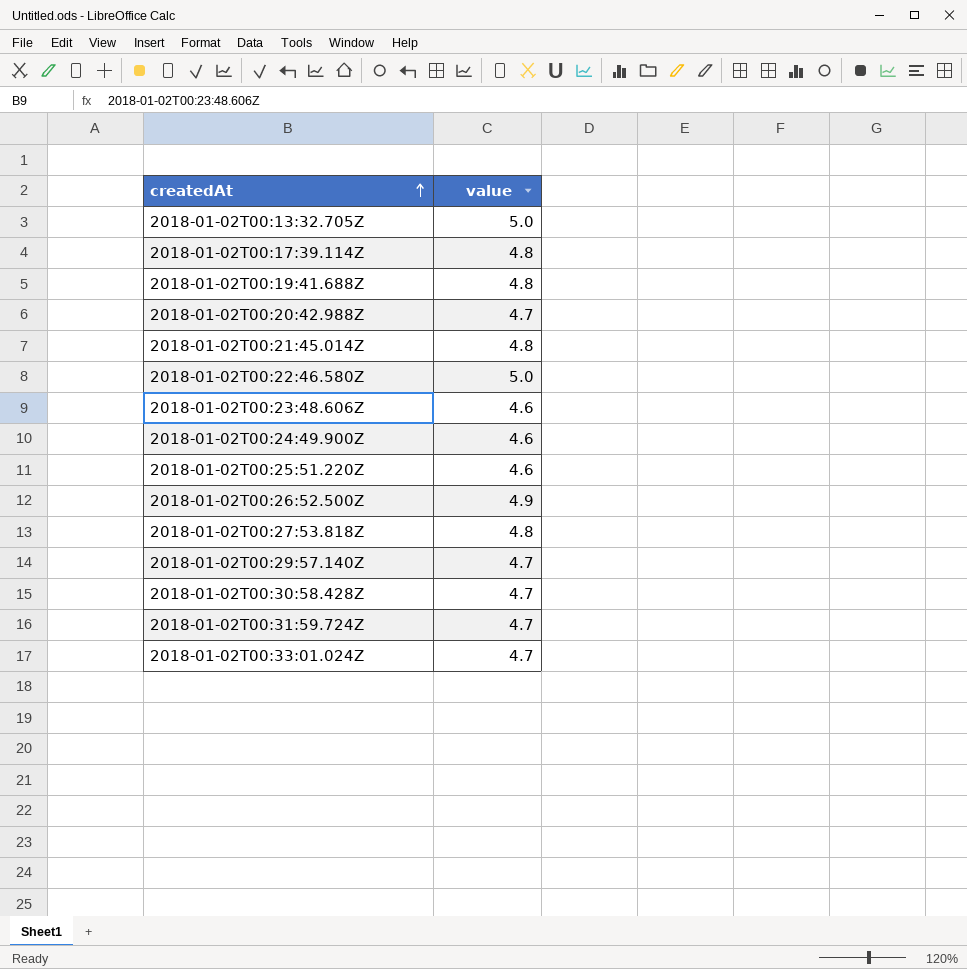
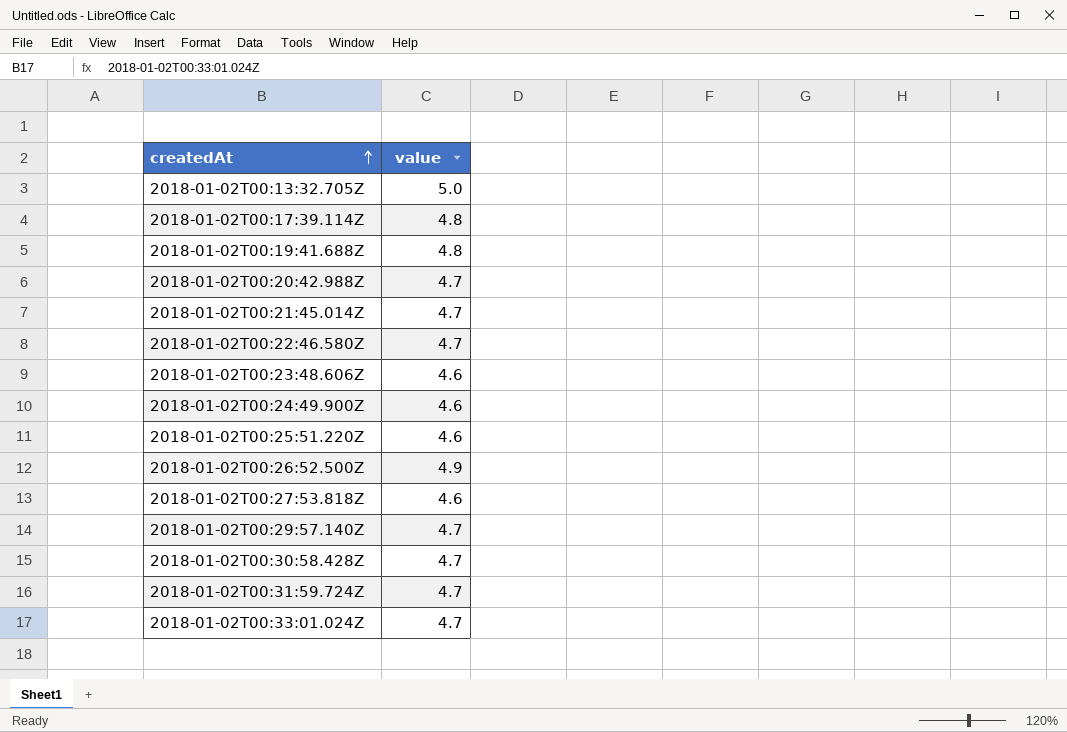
2018-01-02T00:21:45.014Z | value: 4.8 -> 4.7
2018-01-02T00:22:46.580Z | value: 5.0 -> 4.7
2018-01-02T00:27:53.818Z | value: 4.8 -> 4.6

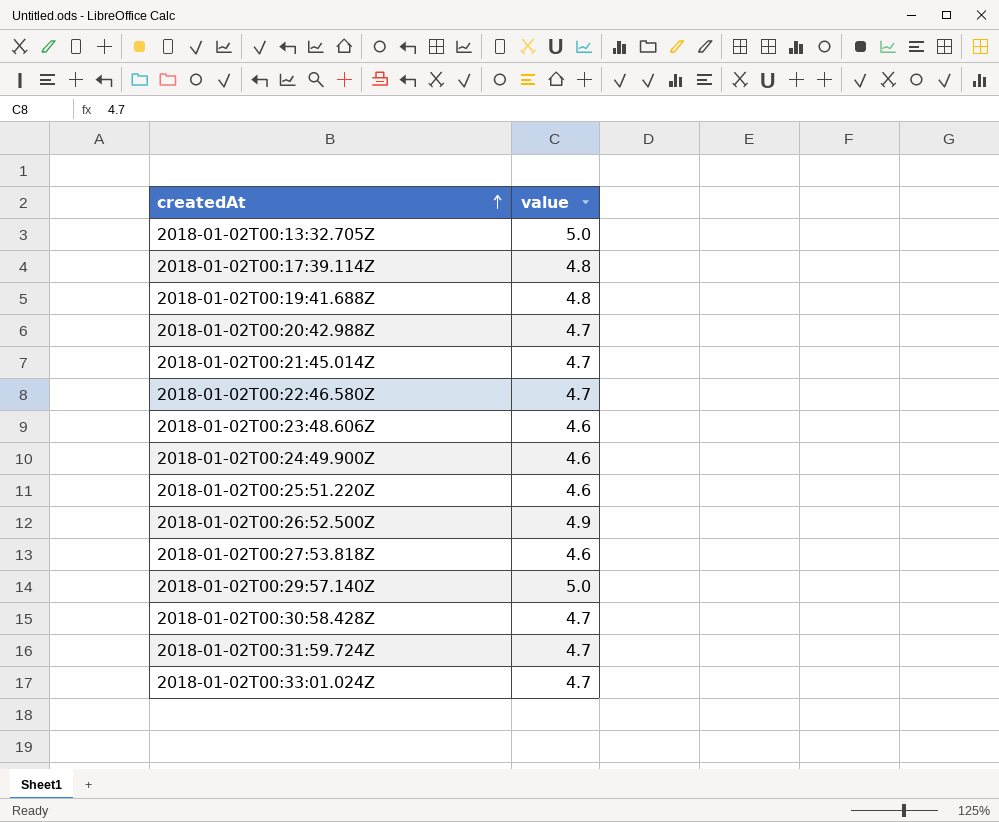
2018-01-02T00:29:57.140Z | value: 4.7 -> 5.0

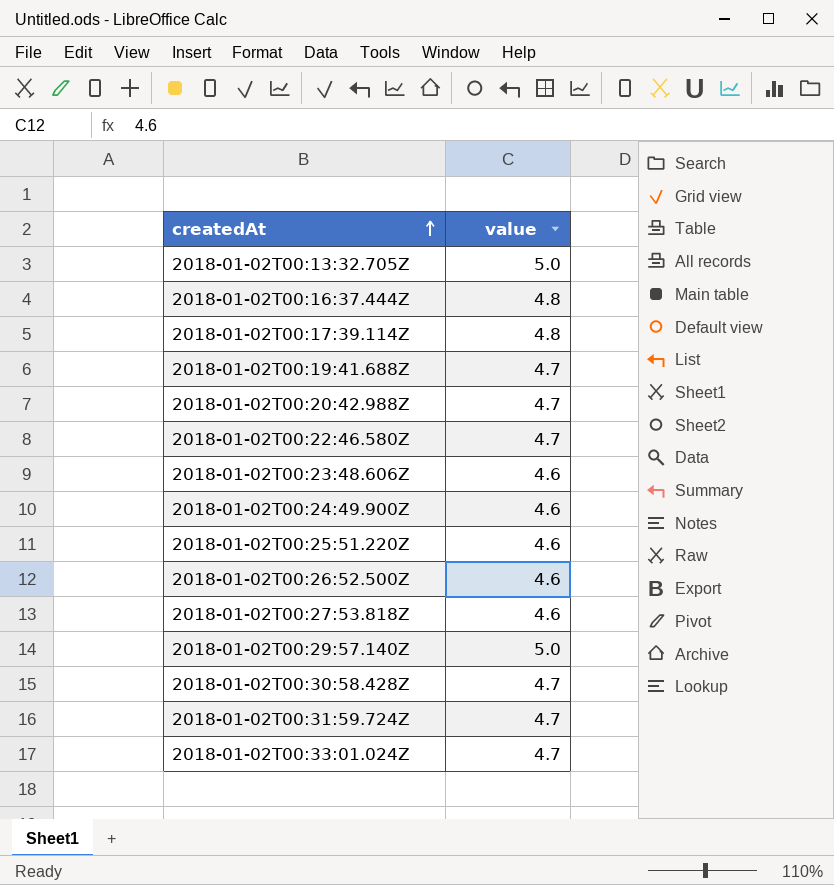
row 2018-01-02T00:21:45.014Z: 4.7 -> none
row 2018-01-02T00:16:37.444Z: none -> 4.8
2018-01-02T00:19:41.688Z | value: 4.8 -> 4.7
2018-01-02T00:26:52.500Z | value: 4.9 -> 4.6

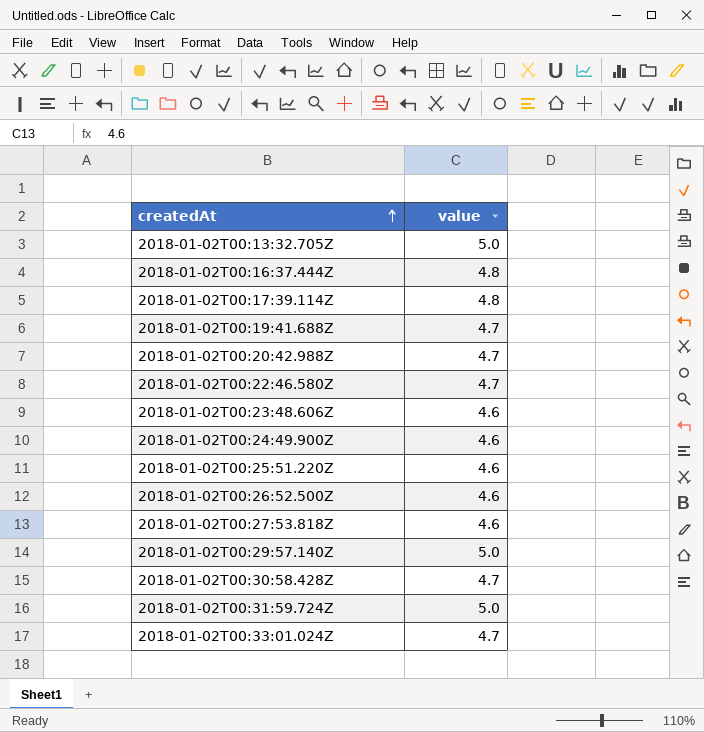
2018-01-02T00:31:59.724Z | value: 4.7 -> 5.0

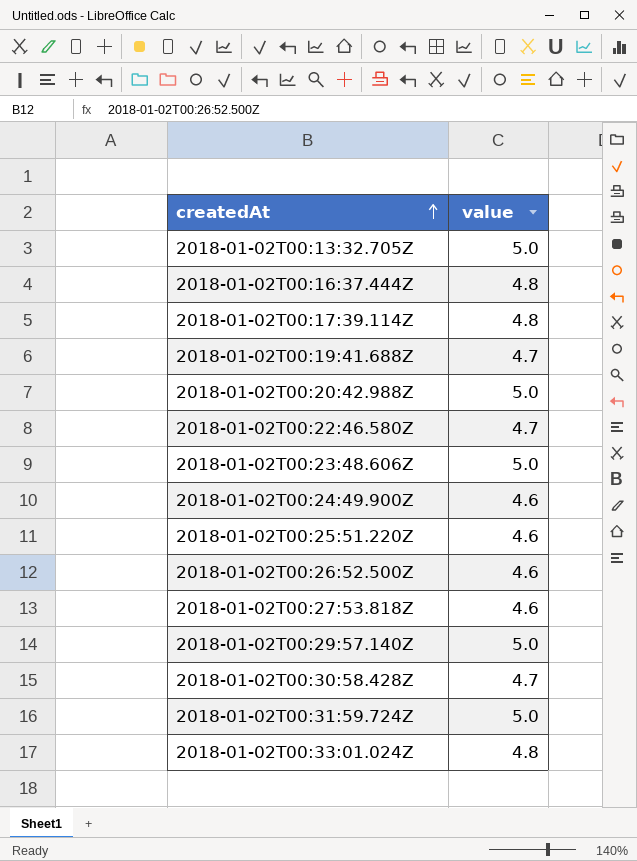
2018-01-02T00:20:42.988Z | value: 4.7 -> 5.0
2018-01-02T00:23:48.606Z | value: 4.6 -> 5.0
2018-01-02T00:33:01.024Z | value: 4.7 -> 4.8

